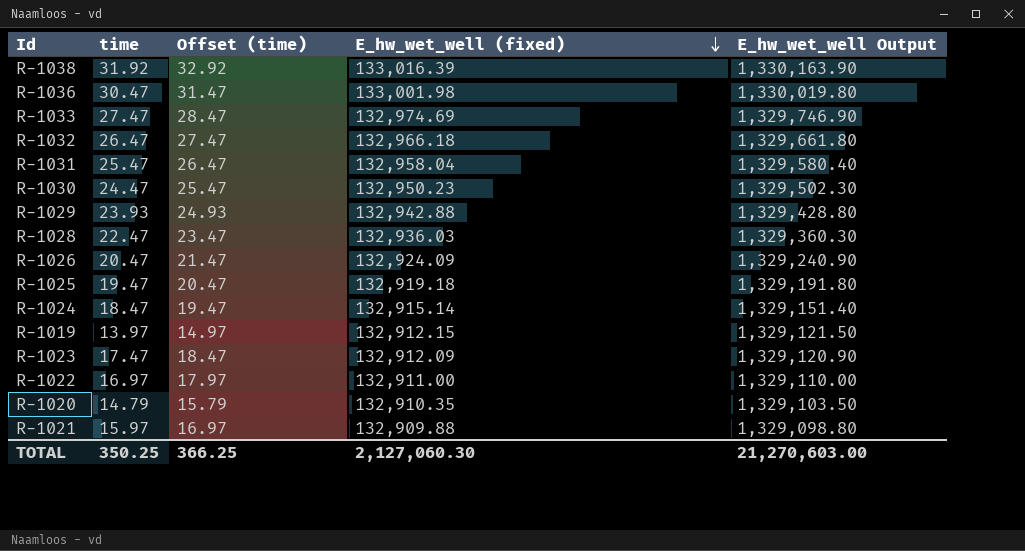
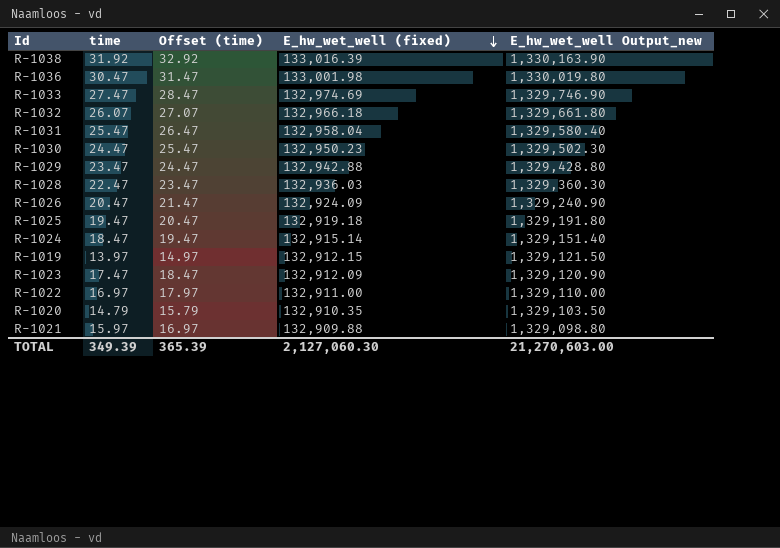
column name: E_hw_wet_well Output -> E_hw_wet_well Output_new
R-1032 | time: 26.47 -> 26.07
R-1032 | Offset (time): 27.47 -> 27.07
R-1029 | time: 23.93 -> 23.47
R-1029 | Offset (time): 24.93 -> 24.47
TOTAL | time: 350.25 -> 349.39
TOTAL | Offset (time): 366.25 -> 365.39

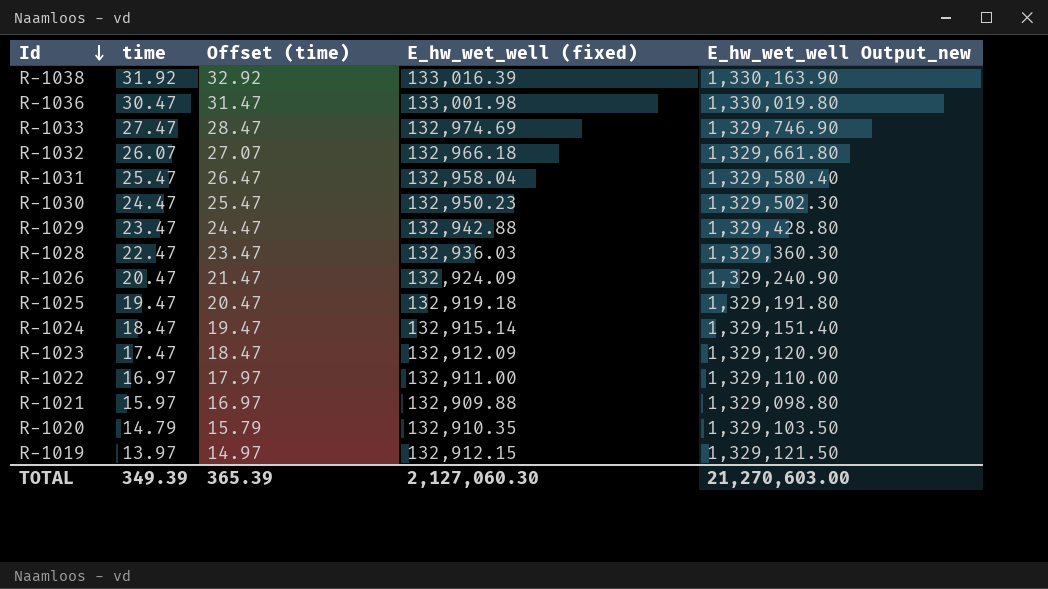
row order: E_hw_wet_well (fixed) descending -> Id descending

